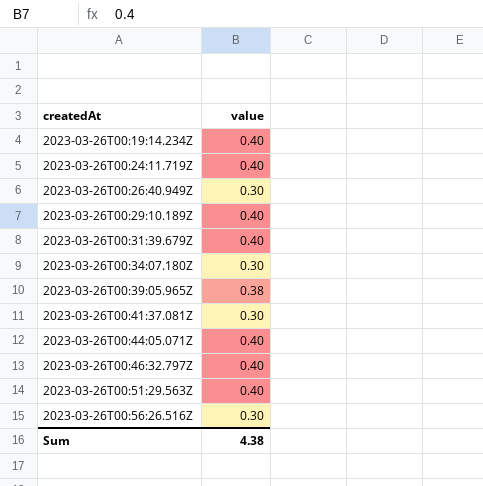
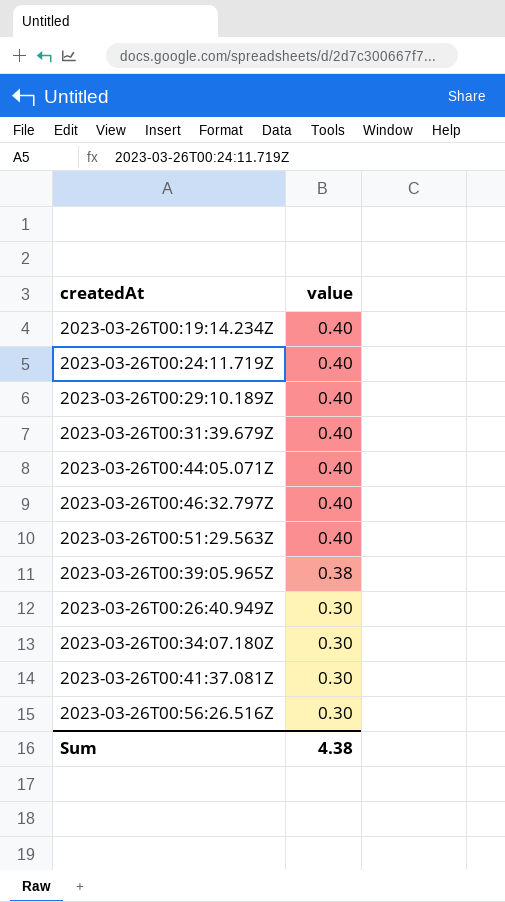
row order: createdAt ascending -> value descending

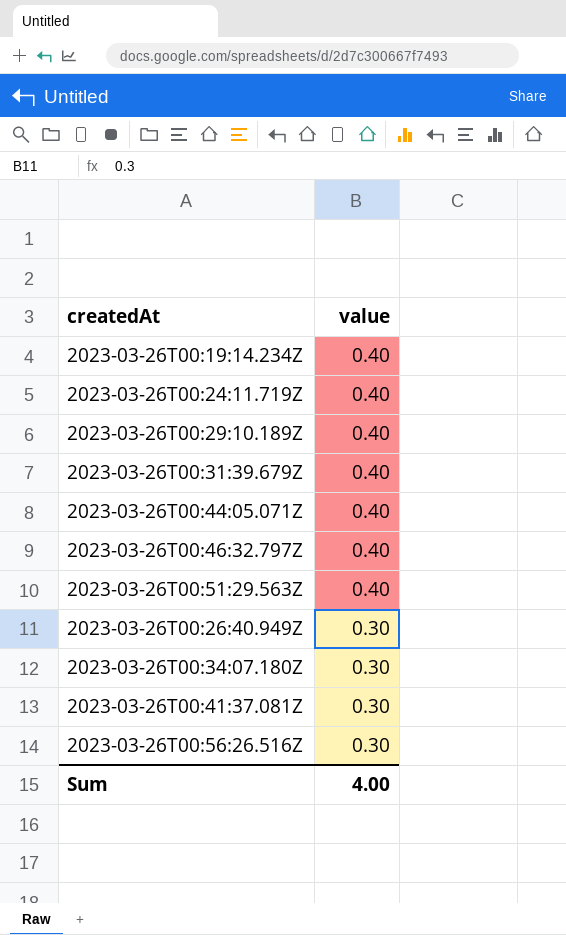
row 2023-03-26T00:39:05.965Z: 0.38 -> none
Sum | value: 4.38 -> 4.00

